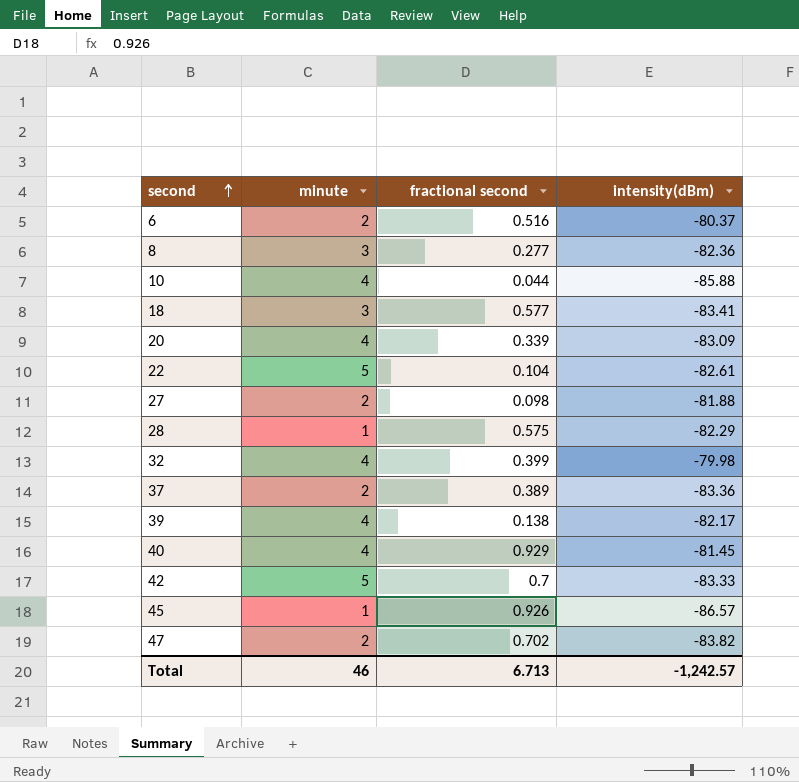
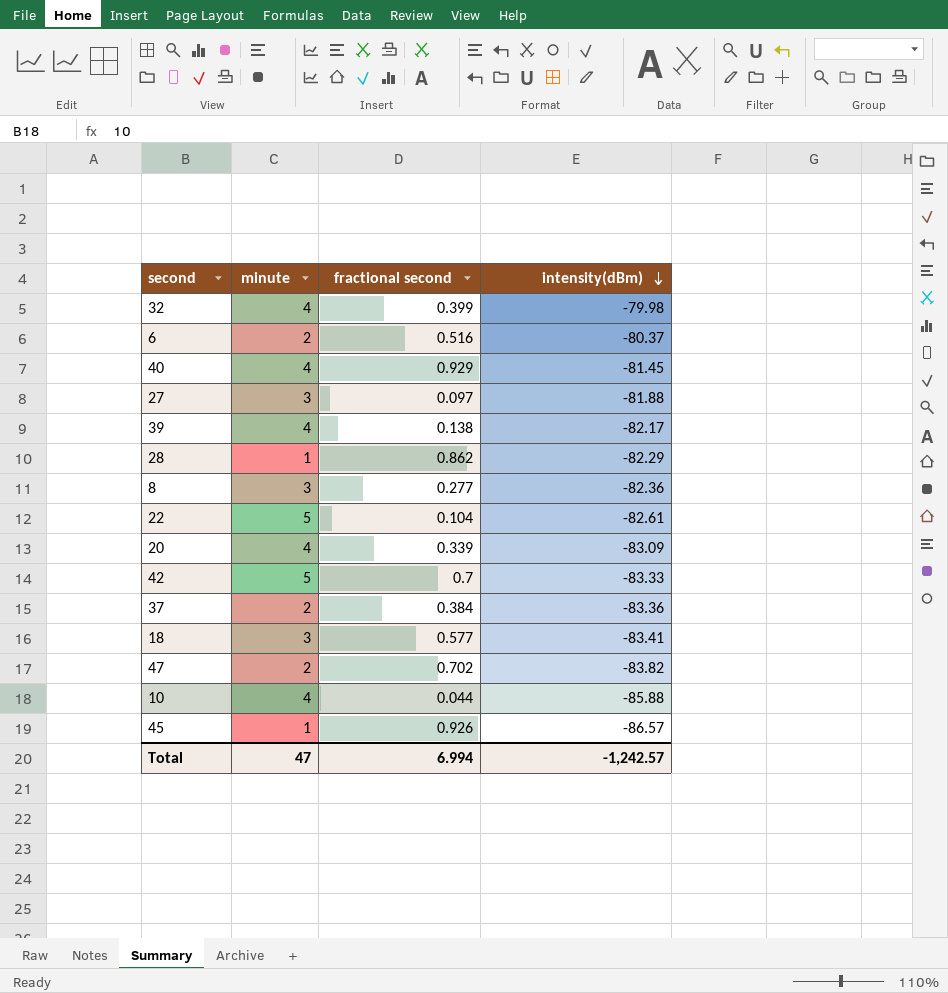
row order: second ascending -> intensity(dBm) descending
27 | minute: 2 -> 3
27 | fractional second: 0.098 -> 0.097
28 | fractional second: 0.575 -> 0.862
37 | fractional second: 0.389 -> 0.384
Total | minute: 46 -> 47
Total | fractional second: 6.713 -> 6.994

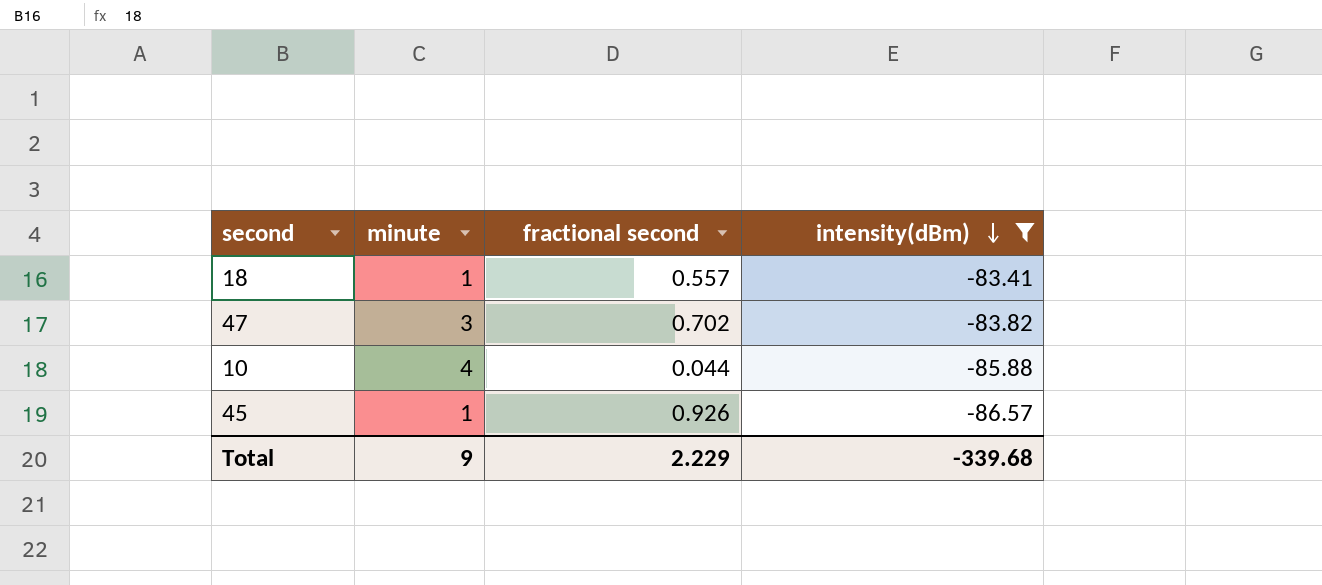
filter: none -> intensity(dBm) <= -83.41
18 | minute: 3 -> 1
18 | fractional second: 0.577 -> 0.557
47 | minute: 2 -> 3
Total | minute: 47 -> 9
Total | fractional second: 6.994 -> 2.229
Total | intensity(dBm): -1,242.57 -> -339.68

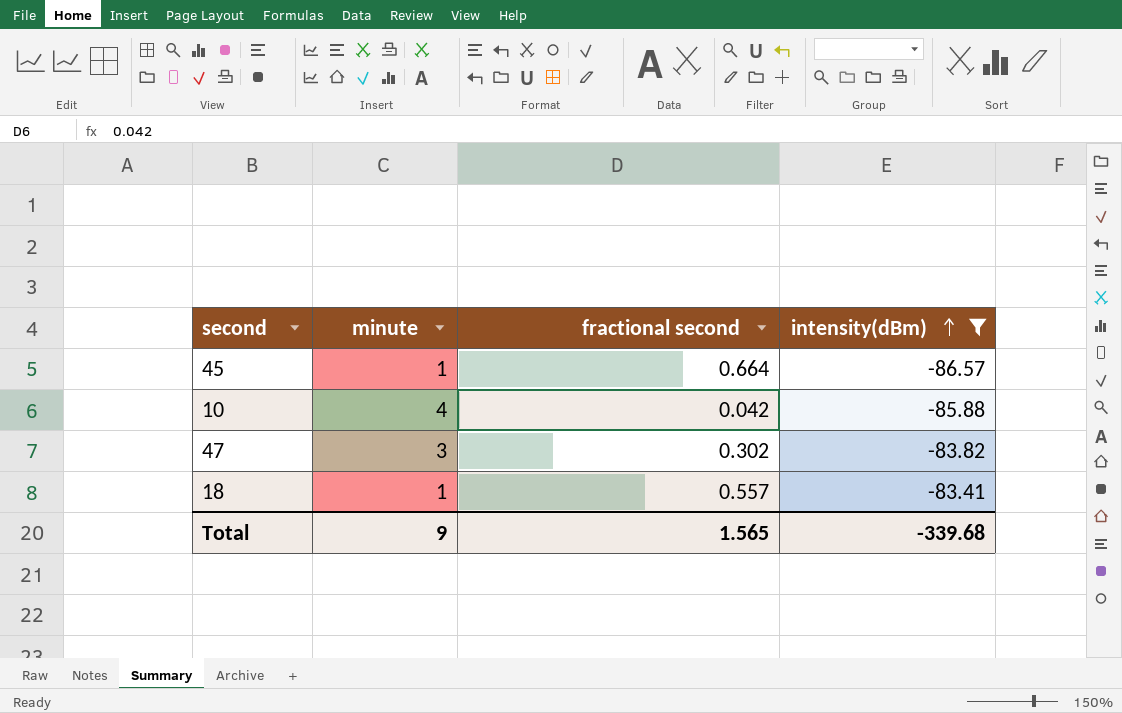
row order: intensity(dBm) descending -> intensity(dBm) ascending
45 | fractional second: 0.926 -> 0.664
10 | fractional second: 0.044 -> 0.042
47 | fractional second: 0.702 -> 0.302
Total | fractional second: 2.229 -> 1.565

